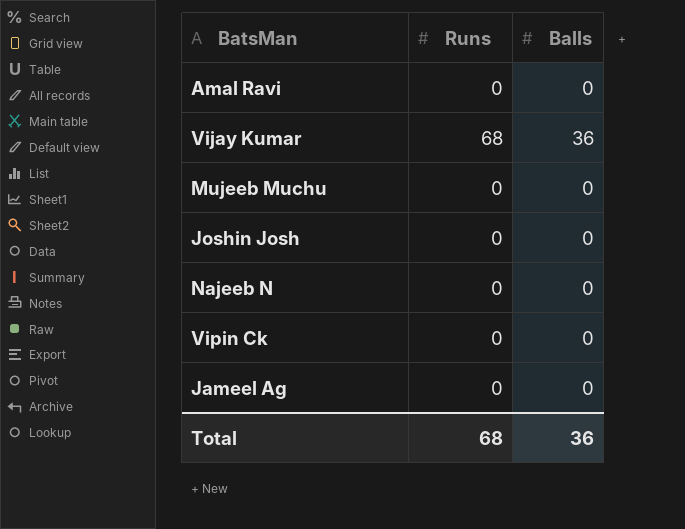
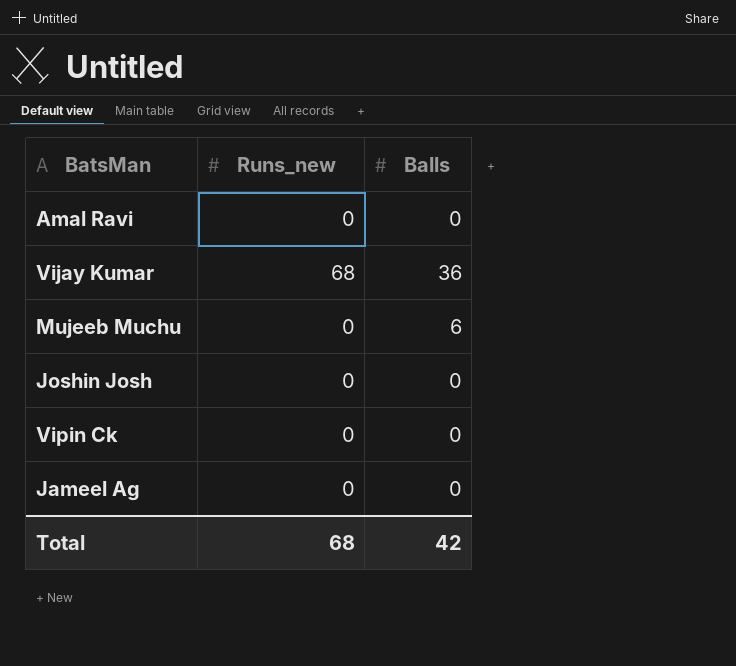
column name: Runs -> Runs_new
row Najeeb N: 0 | 0 -> none
Mujeeb Muchu | Balls: 0 -> 6
Total | Balls: 36 -> 42

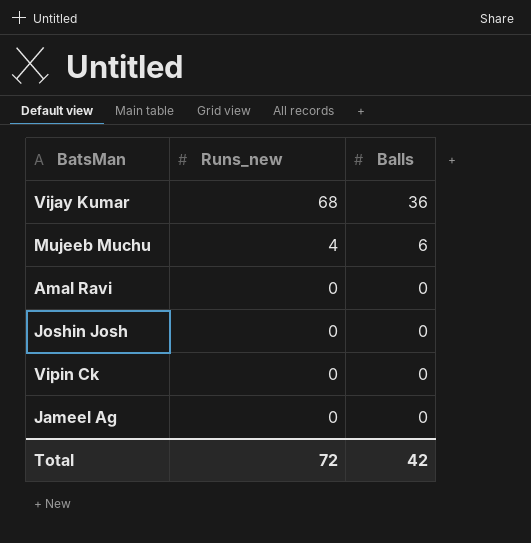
row order: none -> Runs_new descending
Mujeeb Muchu | Runs_new: 0 -> 4
Total | Runs_new: 68 -> 72

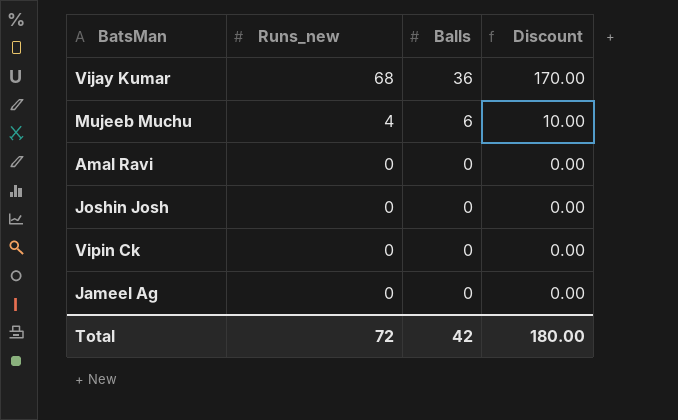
column Discount | formula: none -> [Runs_new] * 2.5

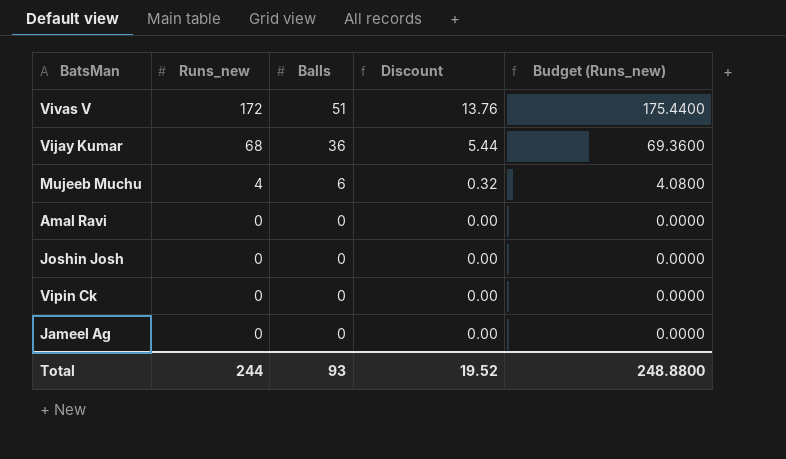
column Discount | formula: [Runs_new] * 2.5 -> [Runs_new] * 0.08
column Budget (Runs_new) | formula: none -> [Runs_new] * 1.02
row Vivas V: none -> 172 | 51 | 13.76 | 175.4400
Total | Runs_new: 72 -> 244
Total | Balls: 42 -> 93
Total | Discount: 180.00 -> 19.52

